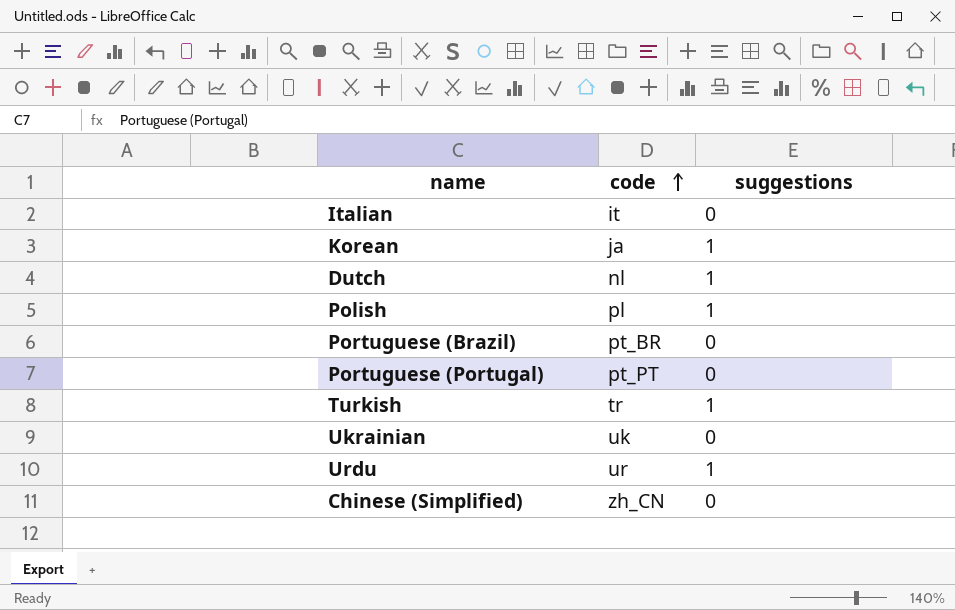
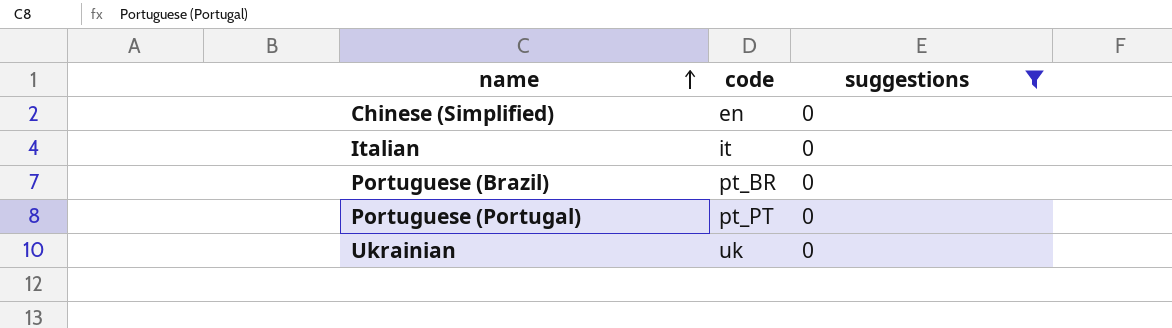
filter: none -> suggestions = 0
row order: code ascending -> name ascending
Chinese (Simplified) | code: zh_CN -> en

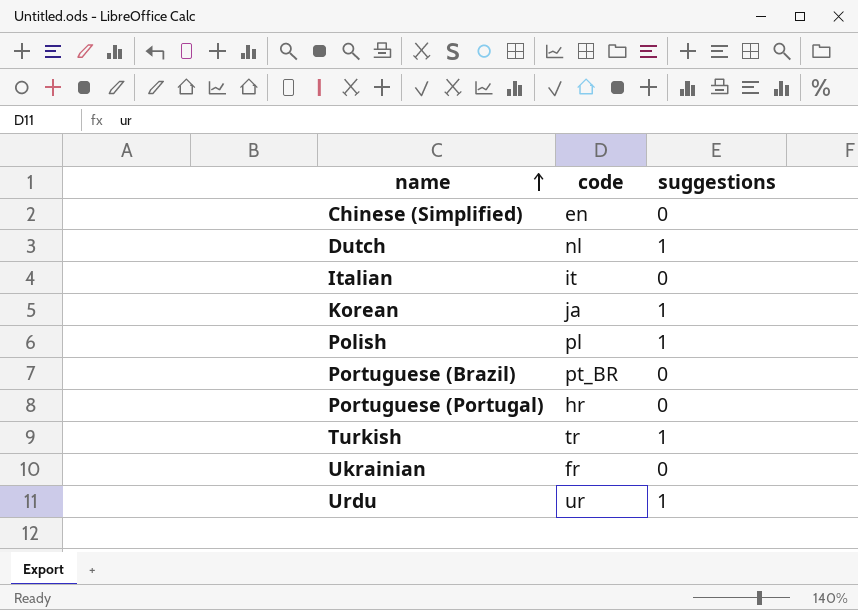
filter: suggestions = 0 -> none
Portuguese (Portugal) | code: pt_PT -> hr
Ukrainian | code: uk -> fr

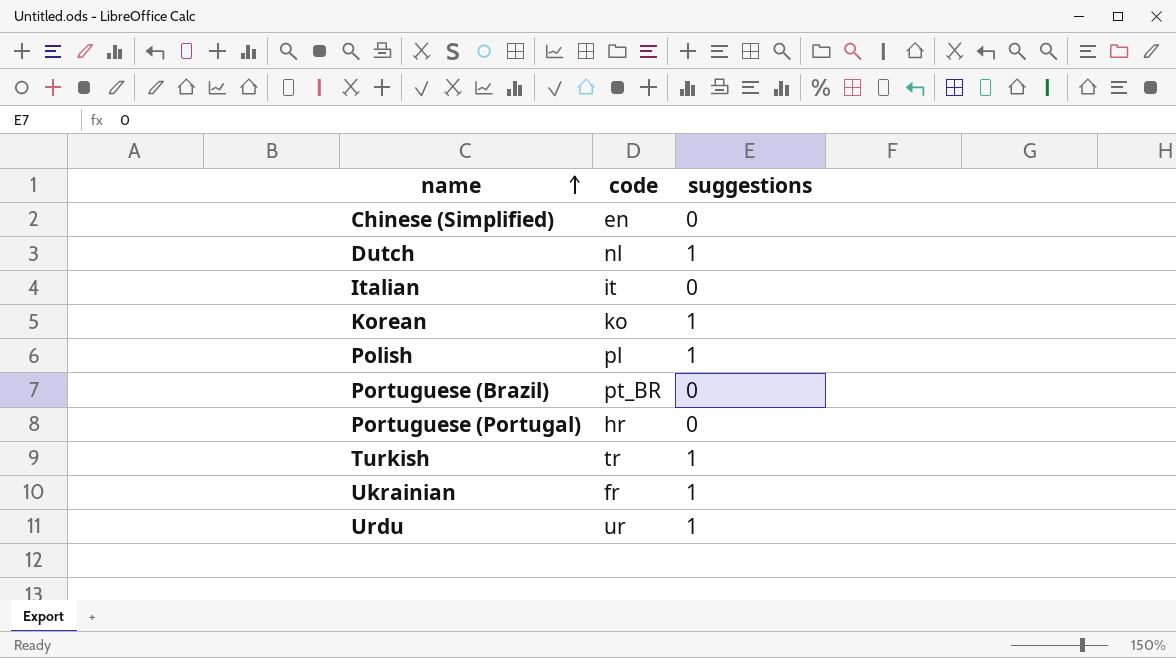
Korean | code: ja -> ko
Ukrainian | suggestions: 0 -> 1

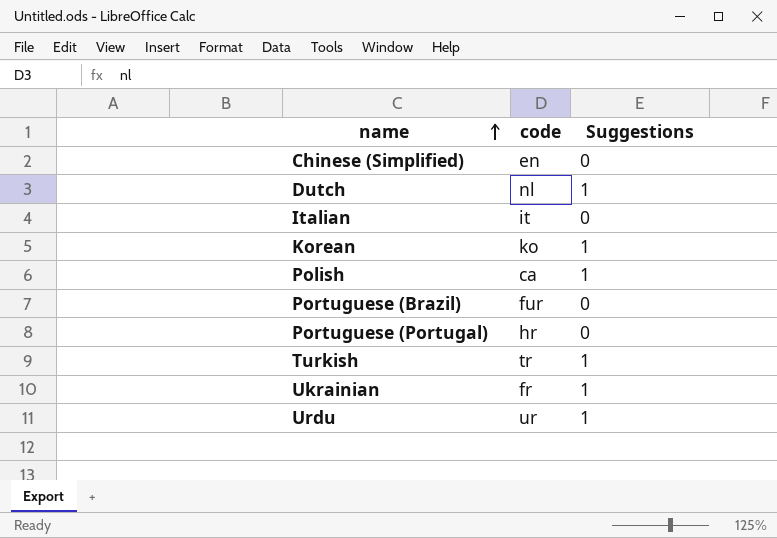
column name: suggestions -> Suggestions
Polish | code: pl -> ca
Portuguese (Brazil) | code: pt_BR -> fur

